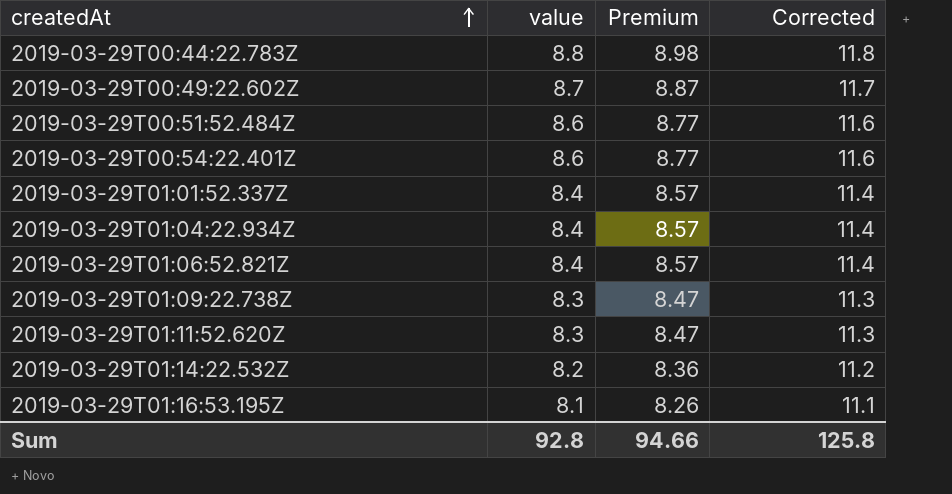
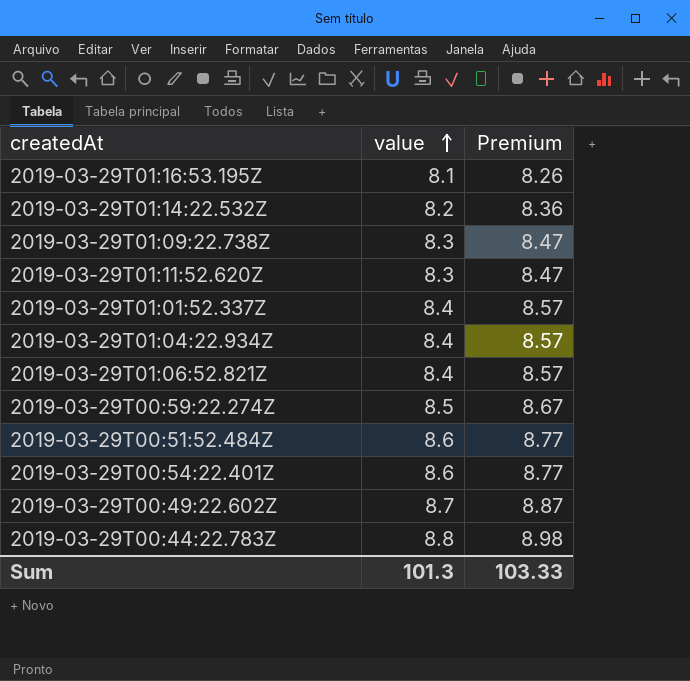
row order: createdAt ascending -> value ascending
column Corrected | formula: [value] + 3 -> none
row 2019-03-29T00:59:22.274Z: none -> 8.5 | 8.67
Sum | value: 92.8 -> 101.3
Sum | Premium: 94.66 -> 103.33

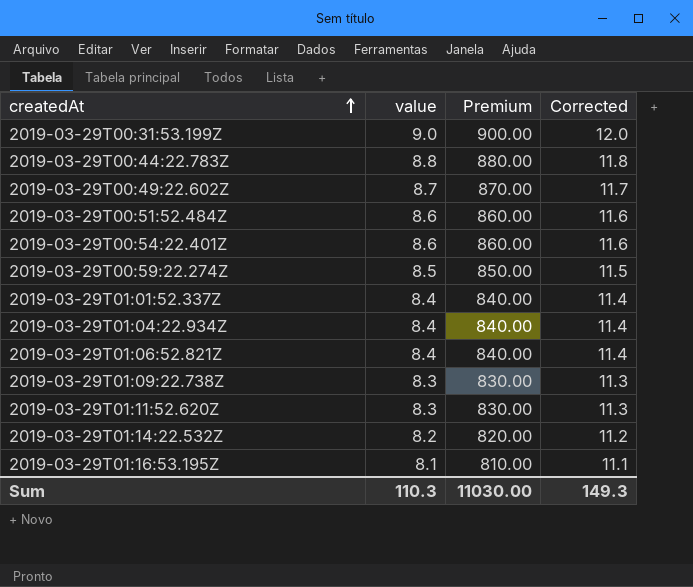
row order: value ascending -> createdAt ascending
column Premium | formula: [value] * 1.02 -> [value] * 100
column Corrected | formula: none -> [value] + 3
row 2019-03-29T00:31:53.199Z: none -> 9.0 | 900.00 | 12.0
Sum | value: 101.3 -> 110.3
Sum | Premium: 103.33 -> 11030.00

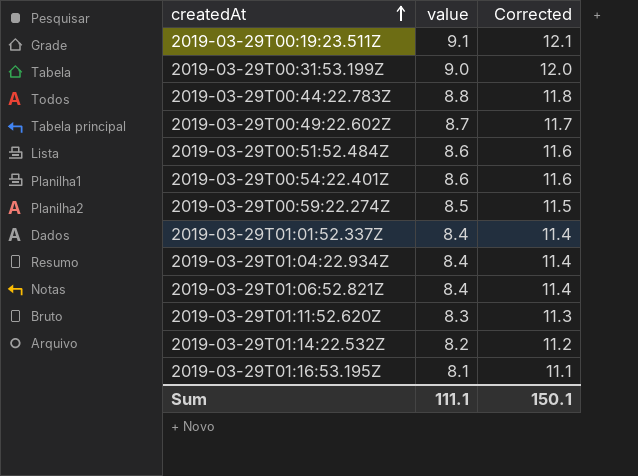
column Premium | formula: [value] * 100 -> none
row 2019-03-29T01:09:22.738Z: 8.3 | 830.00 | 11.3 -> none
row 2019-03-29T00:19:23.511Z: none -> 9.1 | 12.1
Sum | value: 110.3 -> 111.1
Sum | Corrected: 149.3 -> 150.1

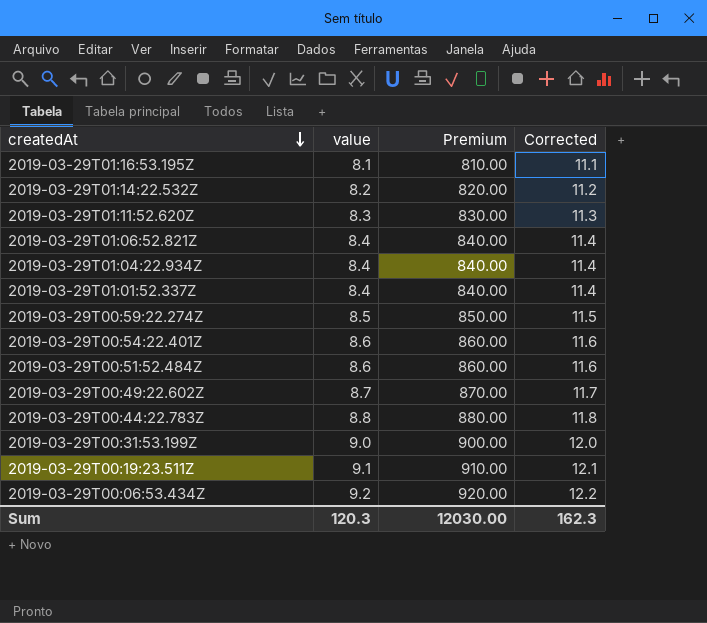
row order: createdAt ascending -> createdAt descending
column Premium | formula: none -> [value] * 100
row 2019-03-29T00:06:53.434Z: none -> 9.2 | 920.00 | 12.2
Sum | value: 111.1 -> 120.3
Sum | Corrected: 150.1 -> 162.3

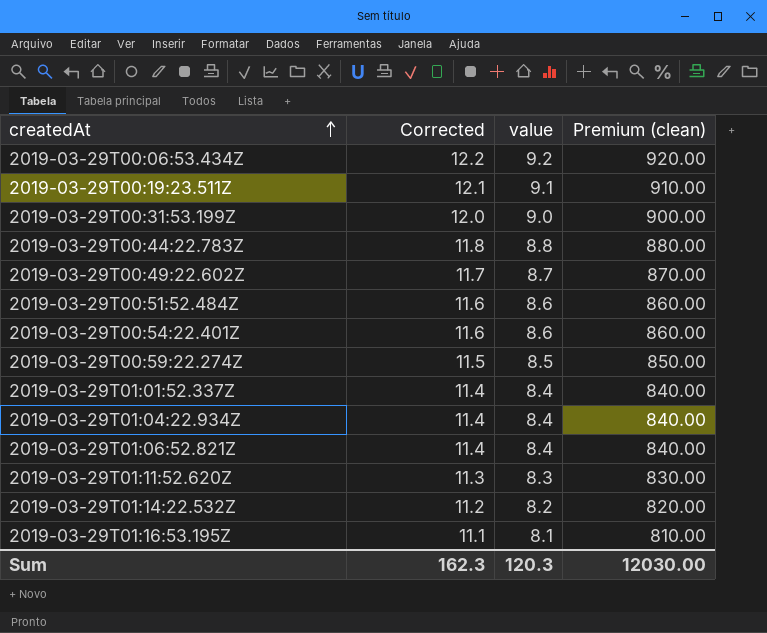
row order: createdAt descending -> createdAt ascending
column Corrected | position: 4 -> 2
column name: Premium -> Premium (clean)

